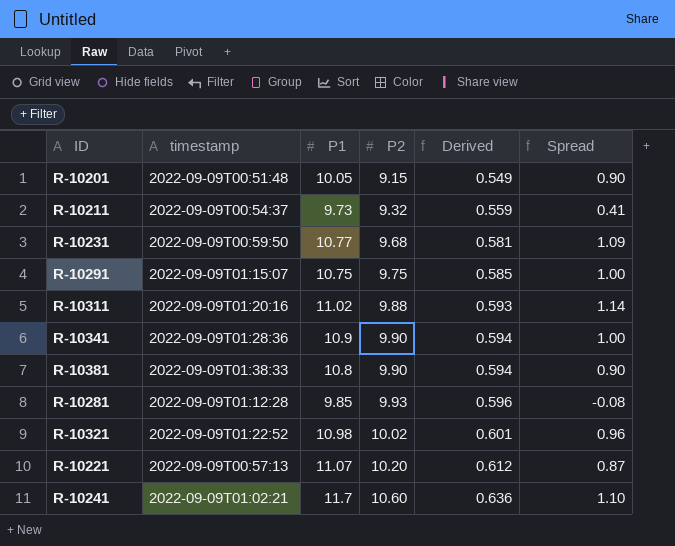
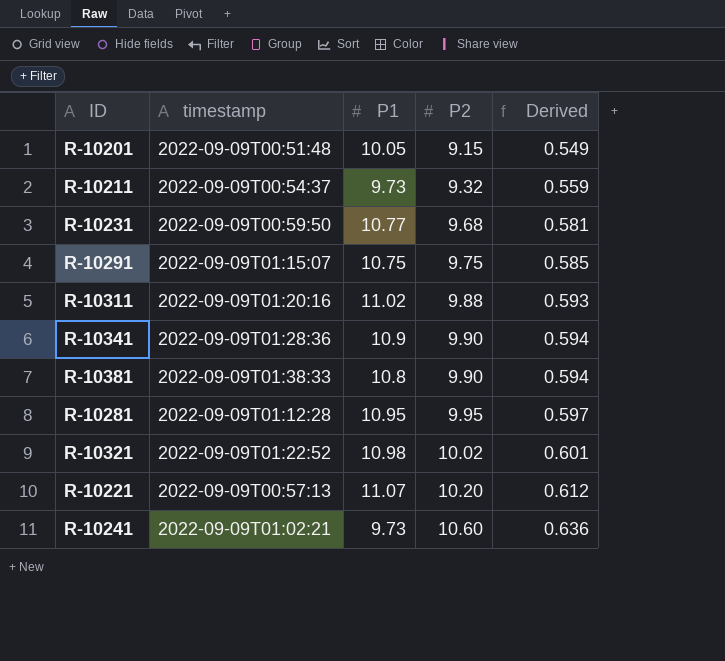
column Spread | formula: [P1] - [P2] -> none
R-10281 | P1: 9.85 -> 10.95
R-10281 | P2: 9.93 -> 9.95
R-10281 | Derived: 0.596 -> 0.597
R-10241 | P1: 11.7 -> 9.73

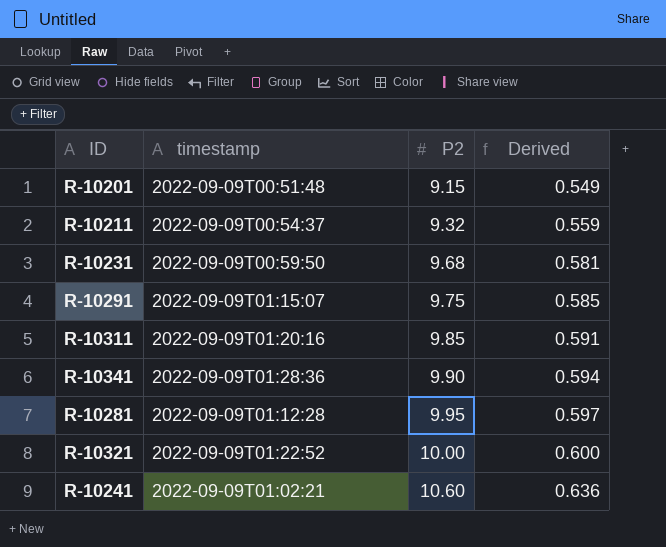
column P1 | position: 3 -> none
row R-10381: 2022-09-09T01:38:33 | 10.8 | 9.90 | 0.594 -> none
row R-10221: 2022-09-09T00:57:13 | 11.07 | 10.20 | 0.612 -> none
R-10311 | P2: 9.88 -> 9.85
R-10311 | Derived: 0.593 -> 0.591
R-10321 | P2: 10.02 -> 10.00
R-10321 | Derived: 0.601 -> 0.600

